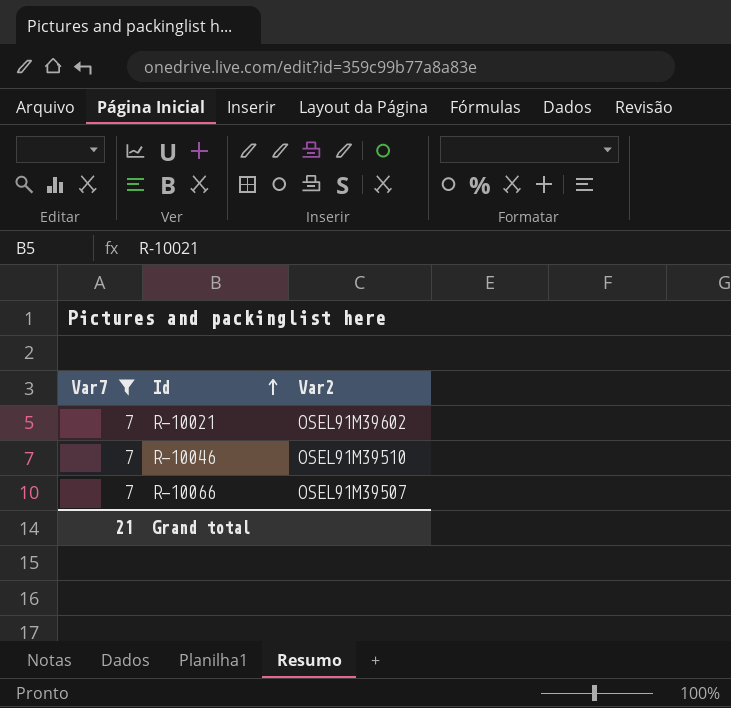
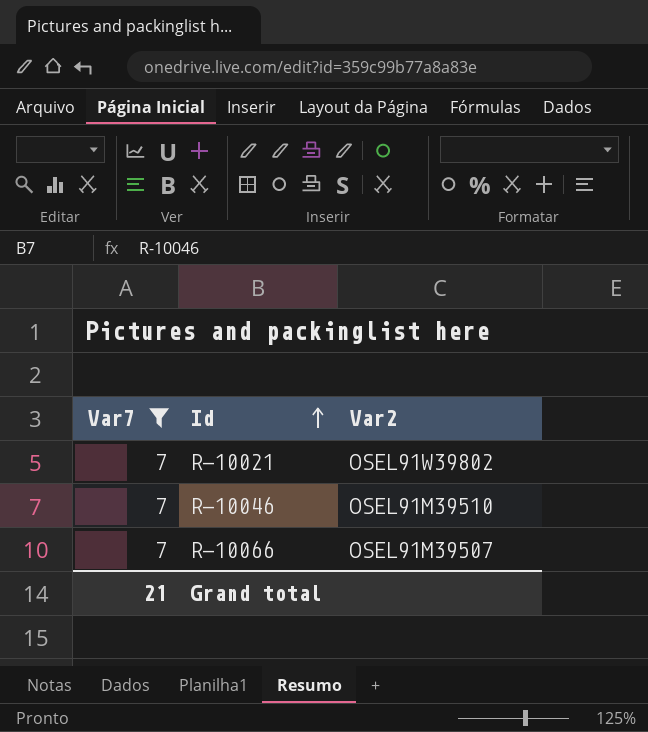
R-10021 | Var2: OSEL91M39602 -> OSEL91W39802

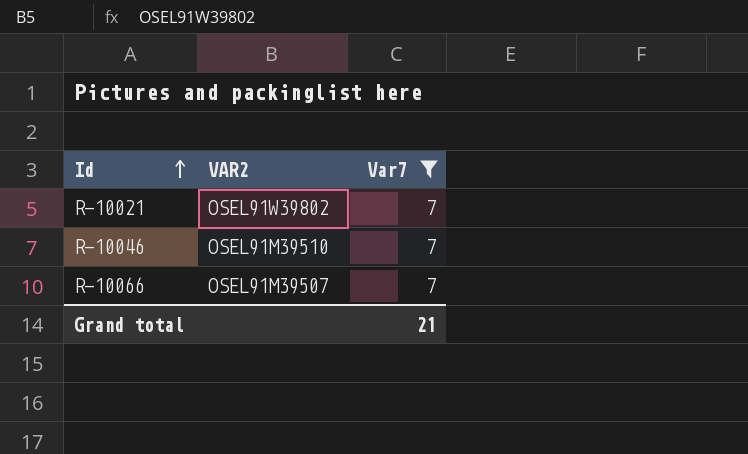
column name: Var2 -> VAR2
column Var7 | position: 1 -> 3

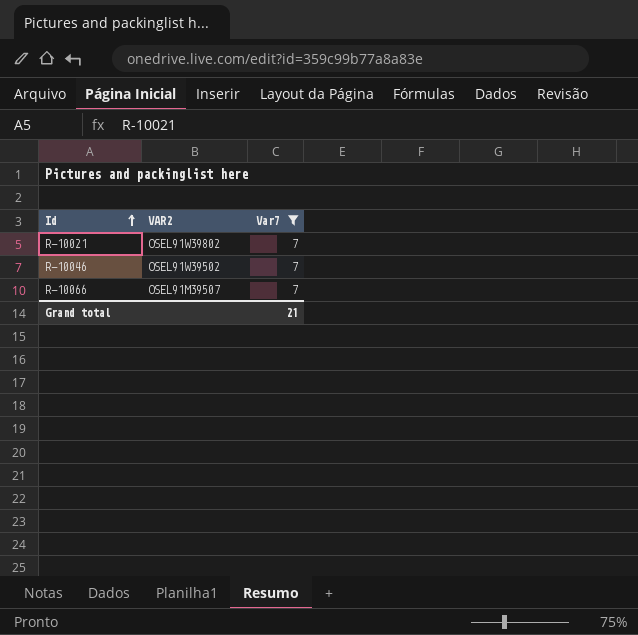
R-10046 | VAR2: OSEL91M39510 -> OSEL91W39502

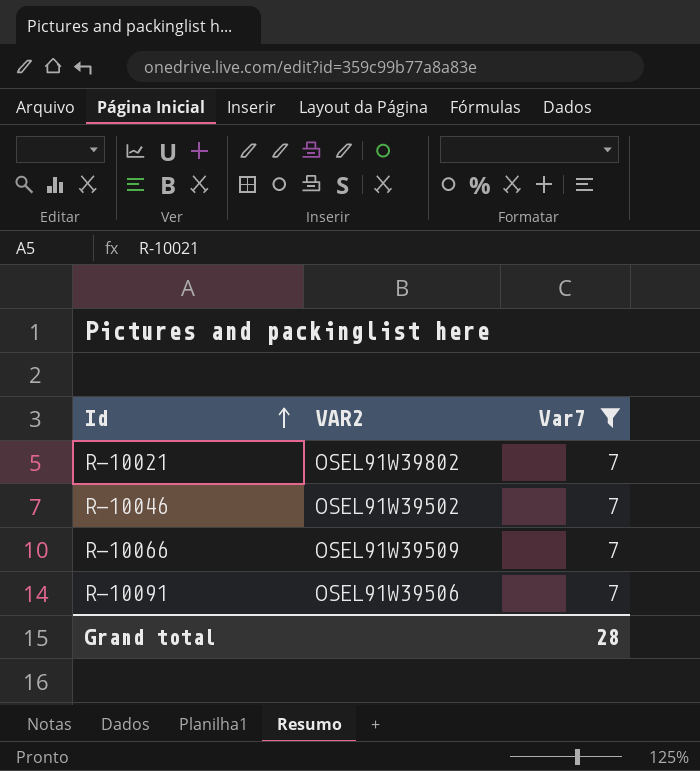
R-10066 | VAR2: OSEL91M39507 -> OSEL91W39509
row R-10091: none -> OSEL91W39506 | 7
Grand total | Var7: 21 -> 28

